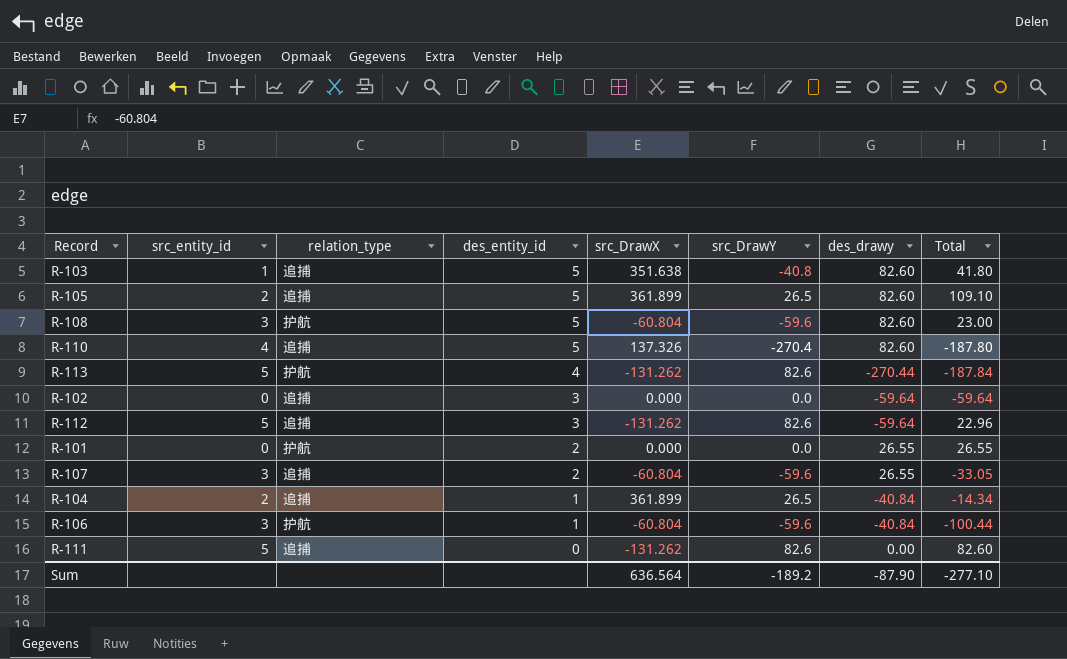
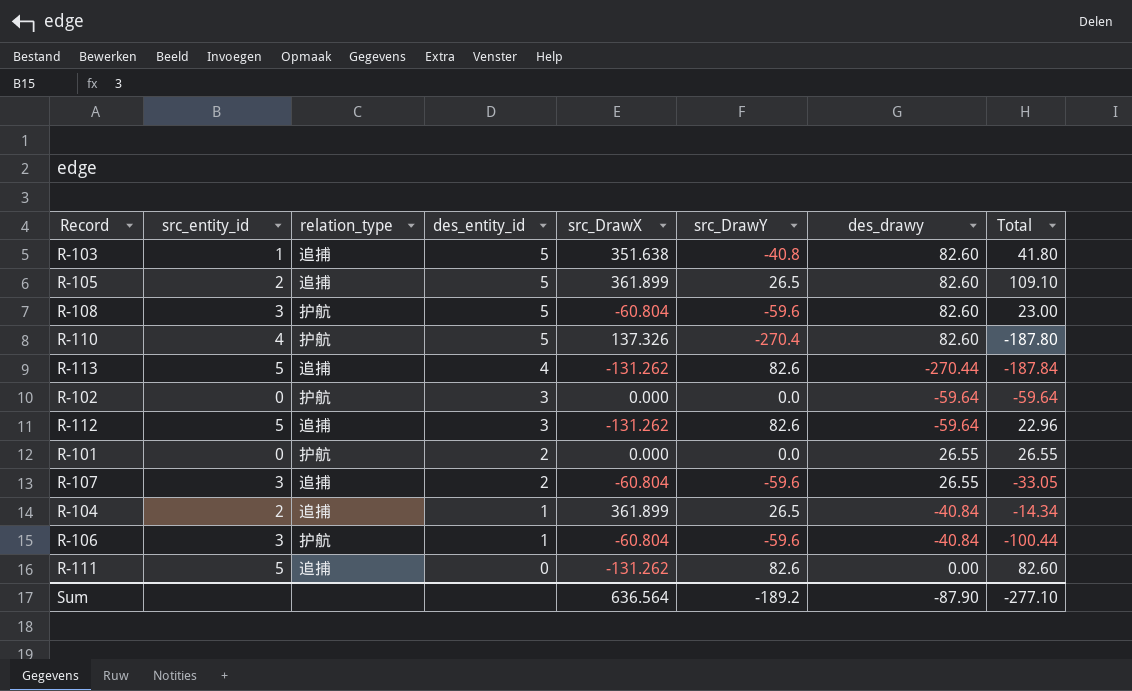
R-110 | relation_type: 追捕 -> 护航
R-113 | relation_type: 护航 -> 追捕
R-102 | relation_type: 追捕 -> 护航

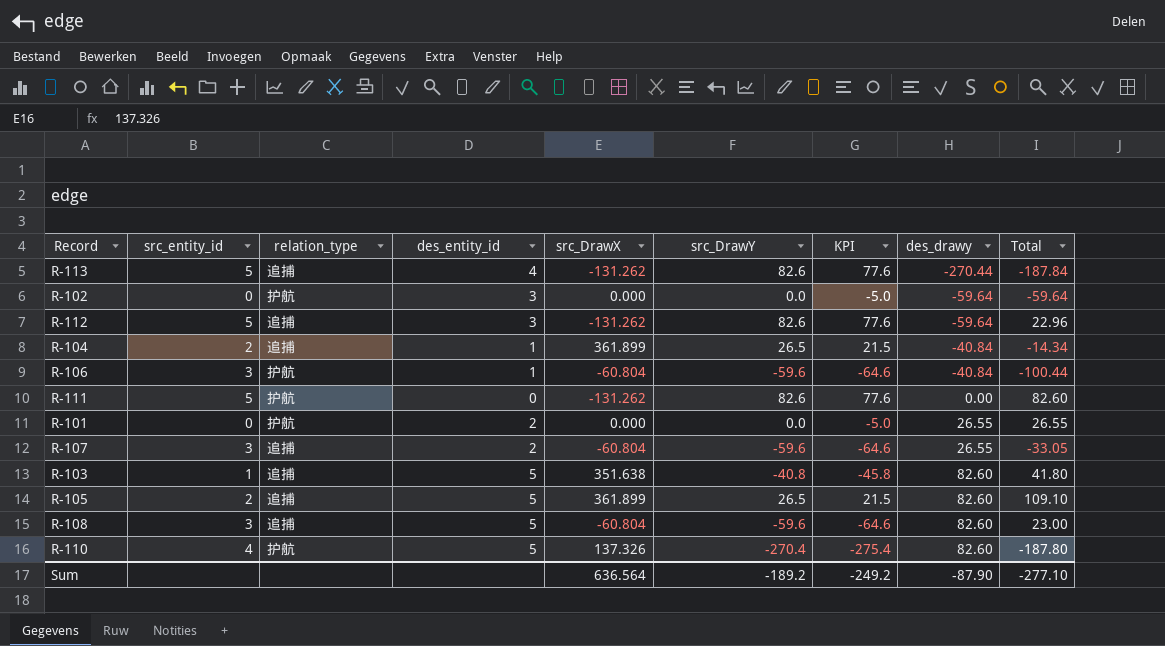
row order: des_entity_id descending -> des_drawy ascending
column KPI | formula: none -> [src_DrawY] - 5
R-111 | relation_type: 追捕 -> 护航
R-108 | relation_type: 护航 -> 追捕

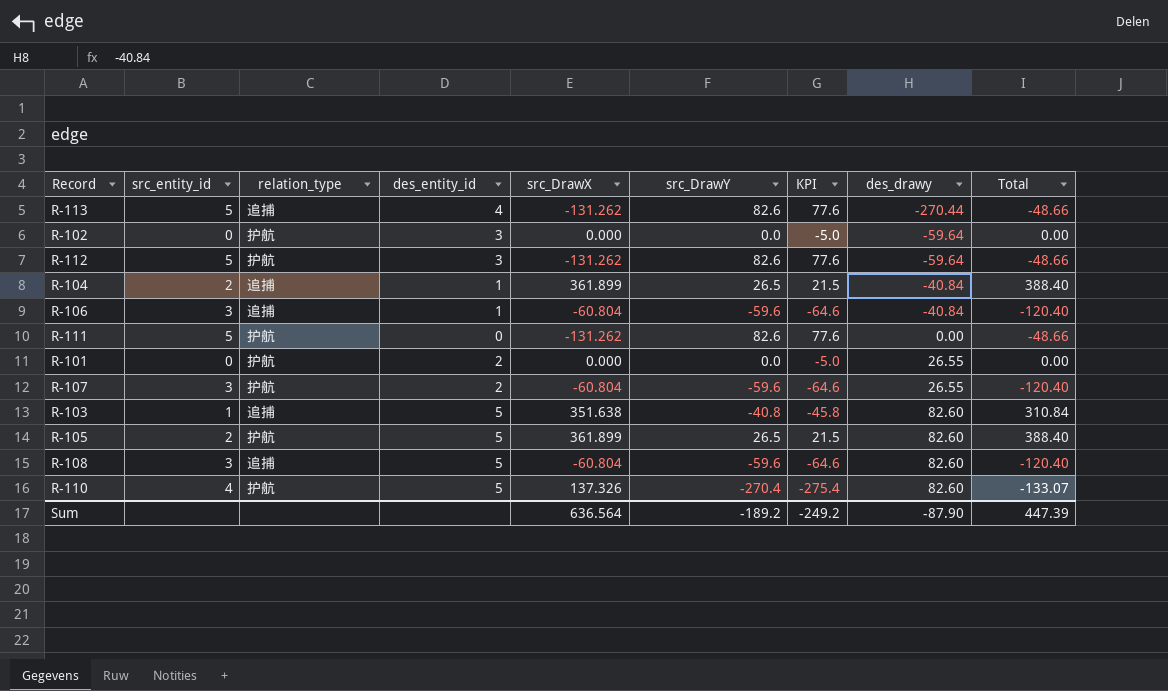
column Total | formula: [src_DrawY] + [des_drawy] -> [src_DrawX] + [src_DrawY]
R-112 | relation_type: 追捕 -> 护航
R-106 | relation_type: 护航 -> 追捕
R-107 | relation_type: 追捕 -> 护航
R-105 | relation_type: 追捕 -> 护航
Sum | Total: -277.10 -> 447.39

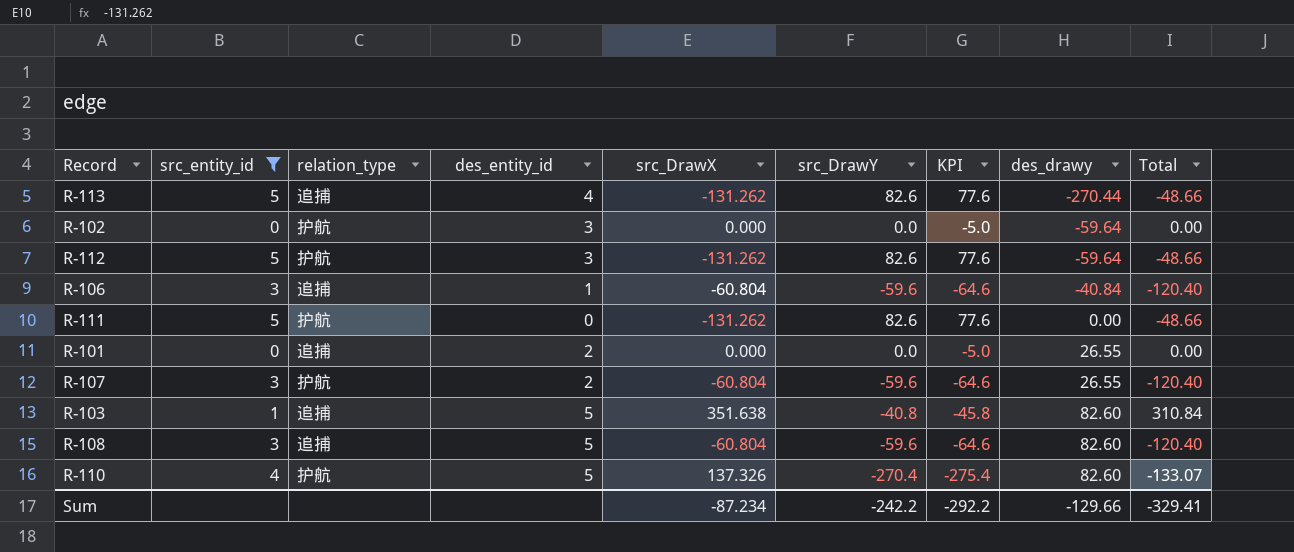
filter: none -> src_entity_id != 2
R-101 | relation_type: 护航 -> 追捕
Sum | src_DrawX: 636.564 -> -87.234
Sum | src_DrawY: -189.2 -> -242.2
Sum | KPI: -249.2 -> -292.2
Sum | des_drawy: -87.90 -> -129.66
Sum | Total: 447.39 -> -329.41

